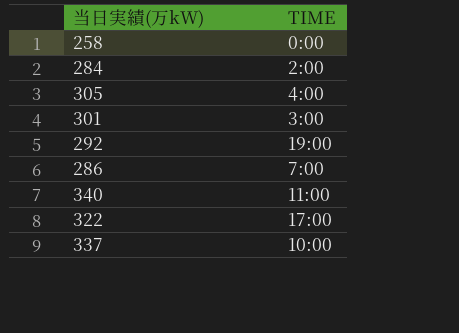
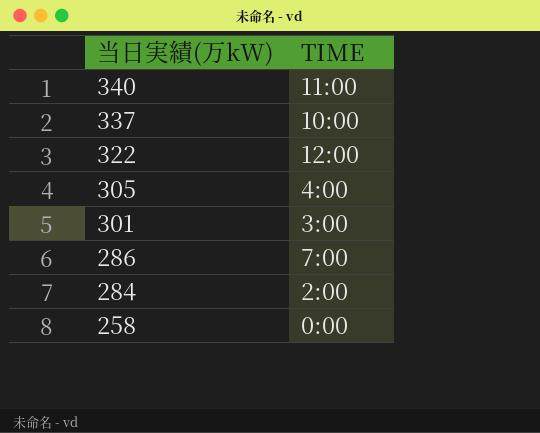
row order: none -> 当日実績(万kW) descending
row 292: 19:00 -> none
322 | TIME: 17:00 -> 12:00

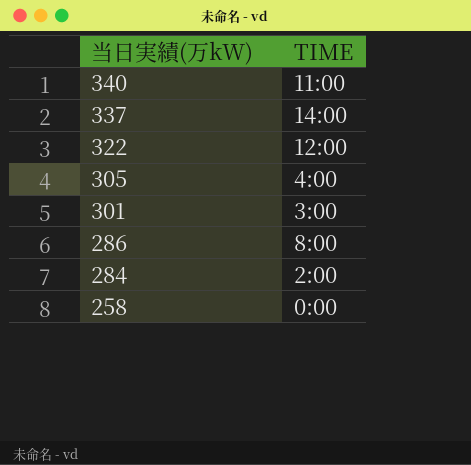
337 | TIME: 10:00 -> 14:00
286 | TIME: 7:00 -> 8:00

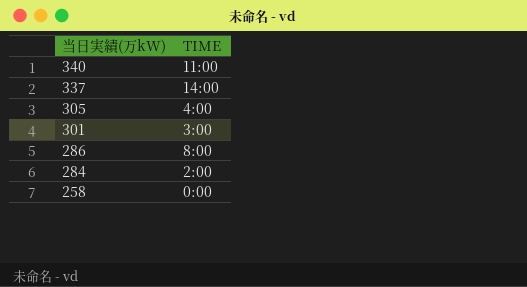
row 322: 12:00 -> none

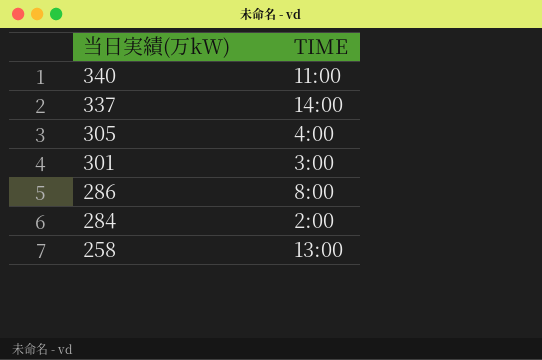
258 | TIME: 0:00 -> 13:00

